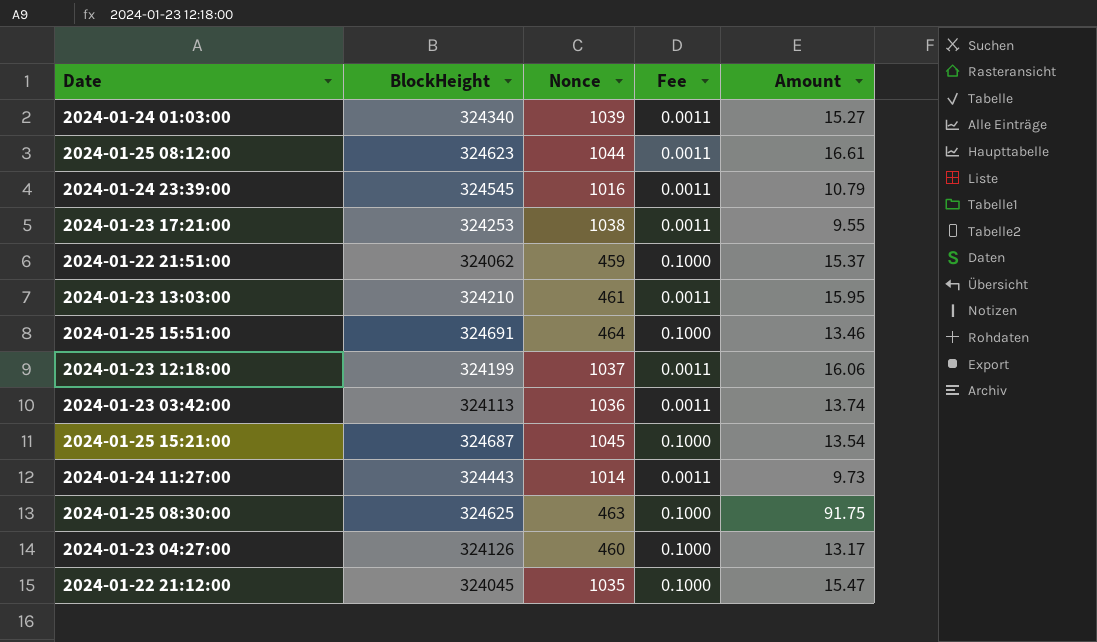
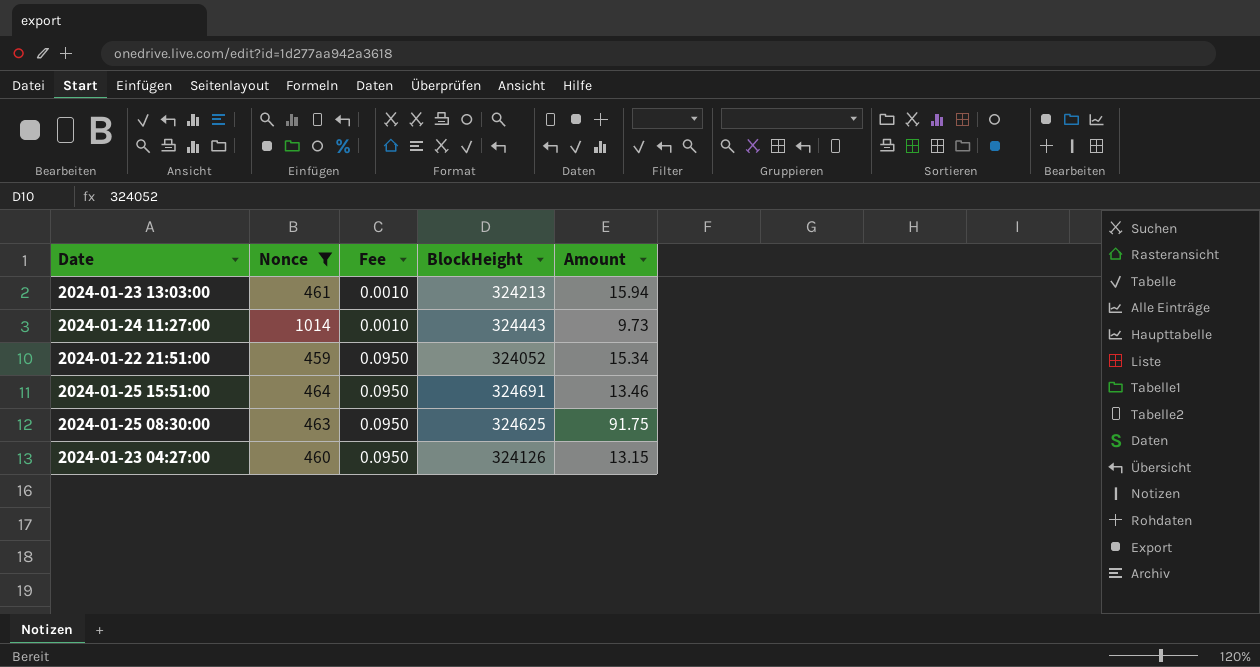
filter: none -> Nonce <= 1014
row order: none -> Fee ascending
column BlockHeight | position: 2 -> 4
2024-01-23 13:03:00 | Fee: 0.0011 -> 0.0010
2024-01-23 13:03:00 | BlockHeight: 324210 -> 324213
2024-01-23 13:03:00 | Amount: 15.95 -> 15.94
2024-01-24 11:27:00 | Fee: 0.0011 -> 0.0010
2024-01-22 21:51:00 | Fee: 0.1000 -> 0.0950
2024-01-22 21:51:00 | BlockHeight: 324062 -> 324052
2024-01-22 21:51:00 | Amount: 15.37 -> 15.34
2024-01-25 15:51:00 | Fee: 0.1000 -> 0.0950
2024-01-25 08:30:00 | Fee: 0.1000 -> 0.0950
2024-01-23 04:27:00 | Fee: 0.1000 -> 0.0950
2024-01-23 04:27:00 | Amount: 13.17 -> 13.15

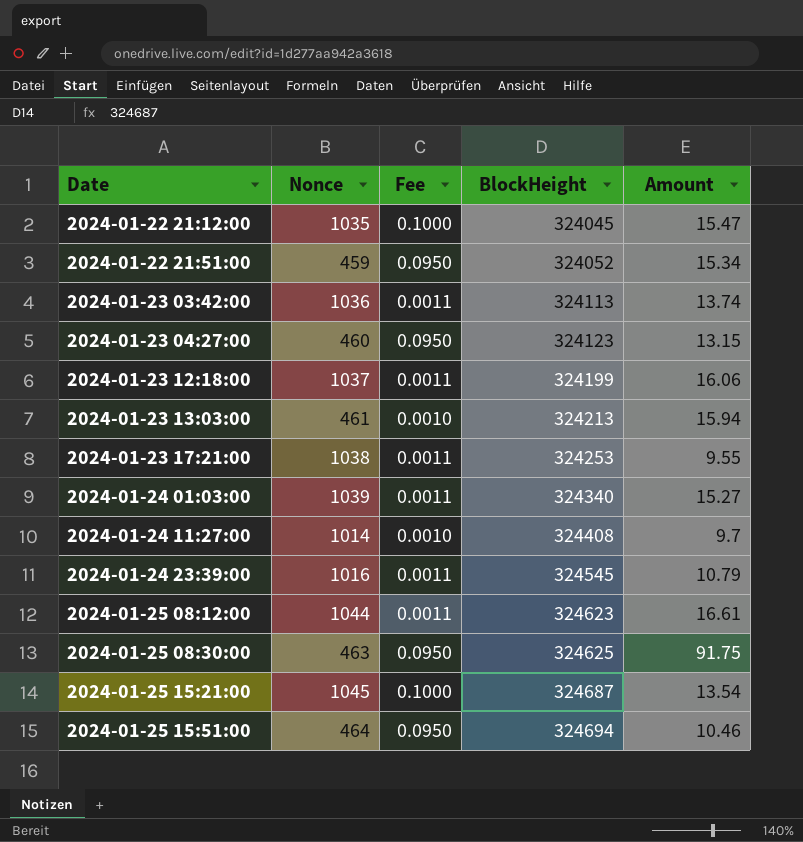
filter: Nonce <= 1014 -> none
row order: Fee ascending -> Date ascending
2024-01-23 04:27:00 | BlockHeight: 324126 -> 324123
2024-01-24 11:27:00 | BlockHeight: 324443 -> 324408
2024-01-24 11:27:00 | Amount: 9.73 -> 9.7
2024-01-25 15:51:00 | BlockHeight: 324691 -> 324694
2024-01-25 15:51:00 | Amount: 13.46 -> 10.46

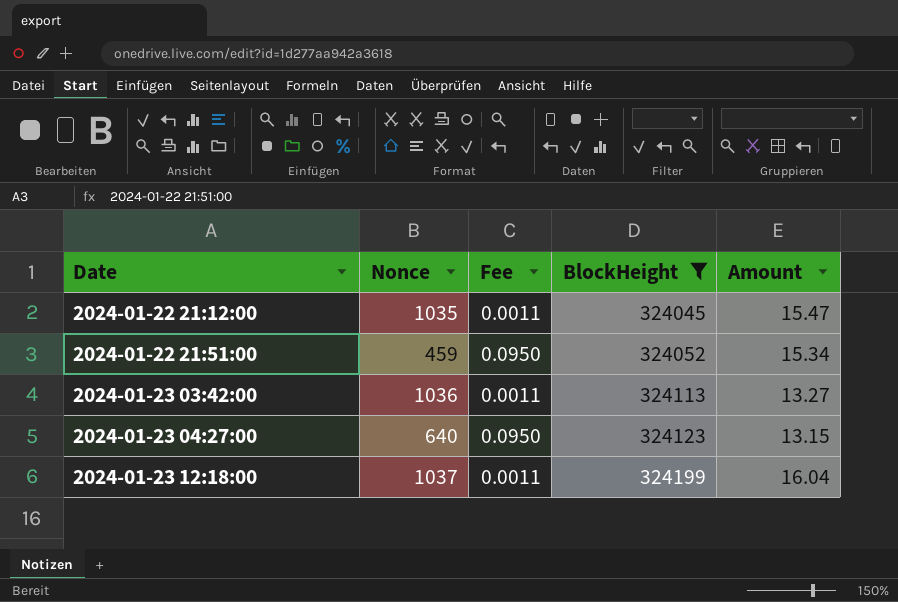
filter: none -> BlockHeight <= 324199
2024-01-22 21:12:00 | Fee: 0.1000 -> 0.0011
2024-01-23 03:42:00 | Amount: 13.74 -> 13.27
2024-01-23 04:27:00 | Nonce: 460 -> 640
2024-01-23 12:18:00 | Amount: 16.06 -> 16.04

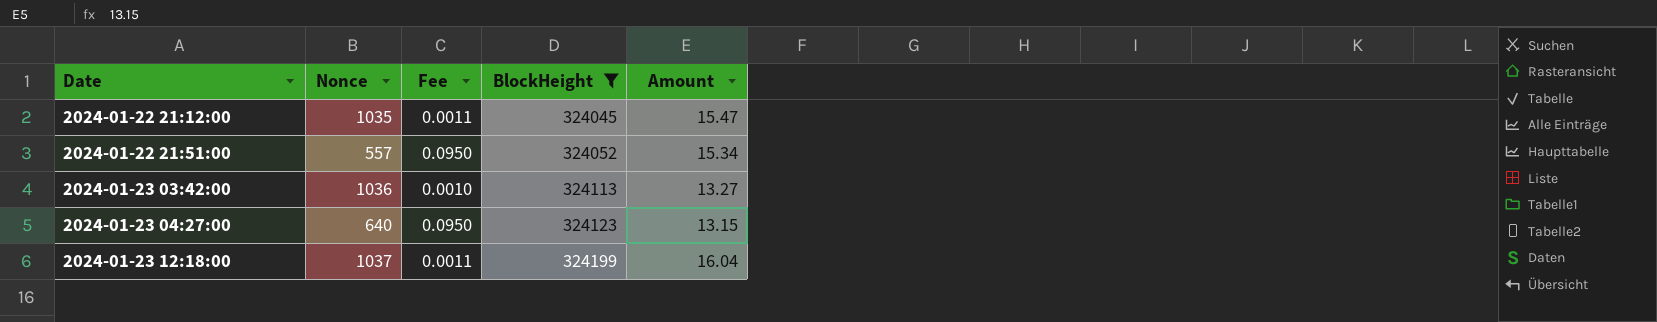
2024-01-22 21:51:00 | Nonce: 459 -> 557
2024-01-23 03:42:00 | Fee: 0.0011 -> 0.0010

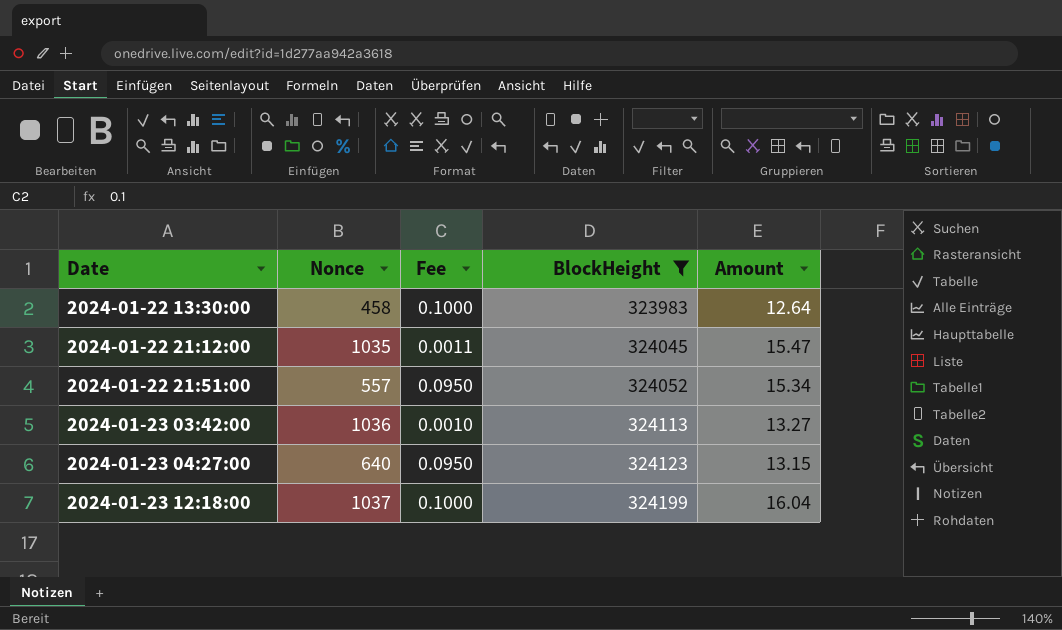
row 2024-01-22 13:30:00: none -> 458 | 0.1000 | 323983 | 12.64
2024-01-23 12:18:00 | Fee: 0.0011 -> 0.1000

